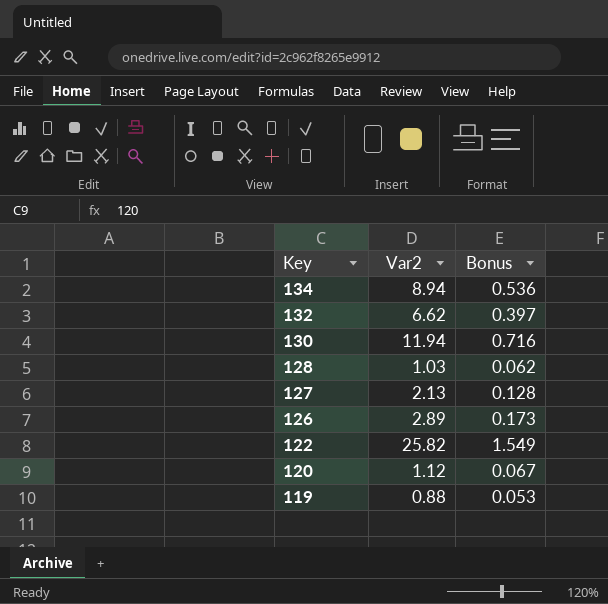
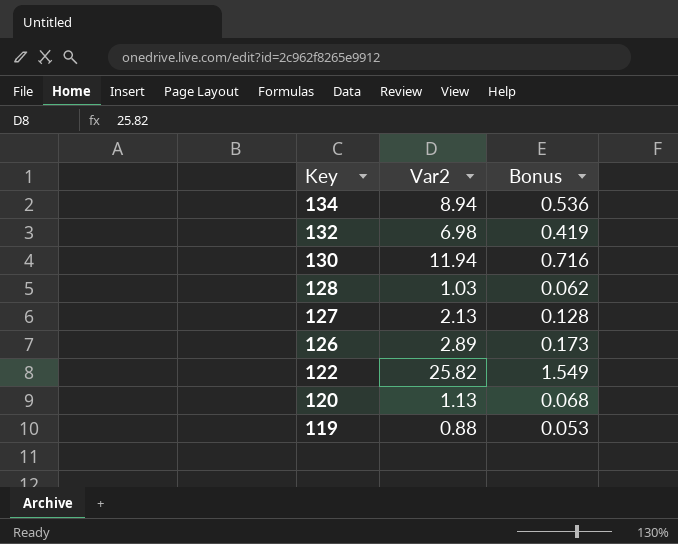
132 | Var2: 6.62 -> 6.98
132 | Bonus: 0.397 -> 0.419
120 | Var2: 1.12 -> 1.13
120 | Bonus: 0.067 -> 0.068

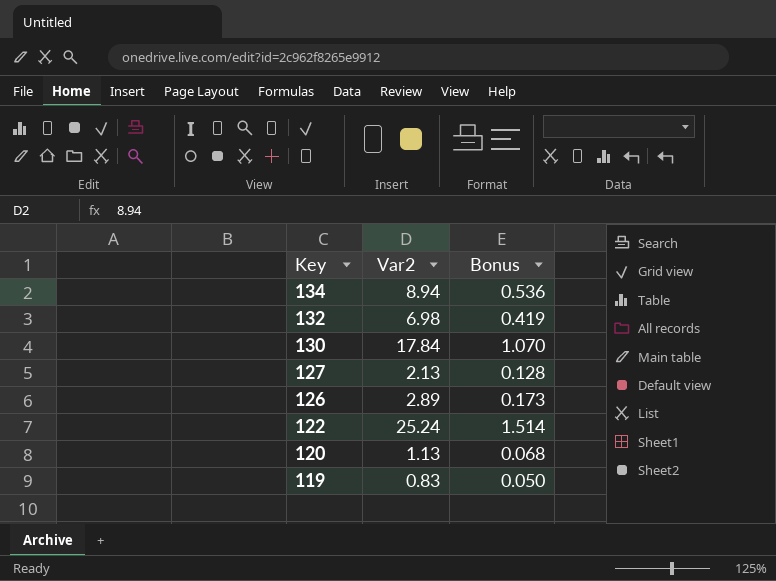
row 128: 1.03 | 0.062 -> none
130 | Var2: 11.94 -> 17.84
130 | Bonus: 0.716 -> 1.070
122 | Var2: 25.82 -> 25.24
122 | Bonus: 1.549 -> 1.514
119 | Var2: 0.88 -> 0.83
119 | Bonus: 0.053 -> 0.050

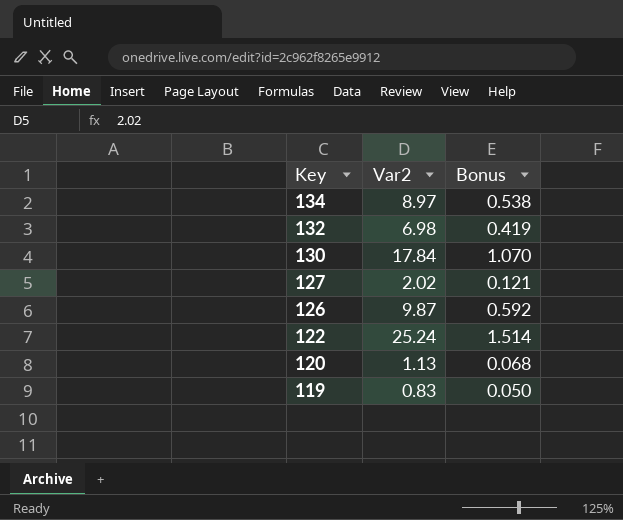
134 | Var2: 8.94 -> 8.97
134 | Bonus: 0.536 -> 0.538
127 | Var2: 2.13 -> 2.02
127 | Bonus: 0.128 -> 0.121
126 | Var2: 2.89 -> 9.87
126 | Bonus: 0.173 -> 0.592

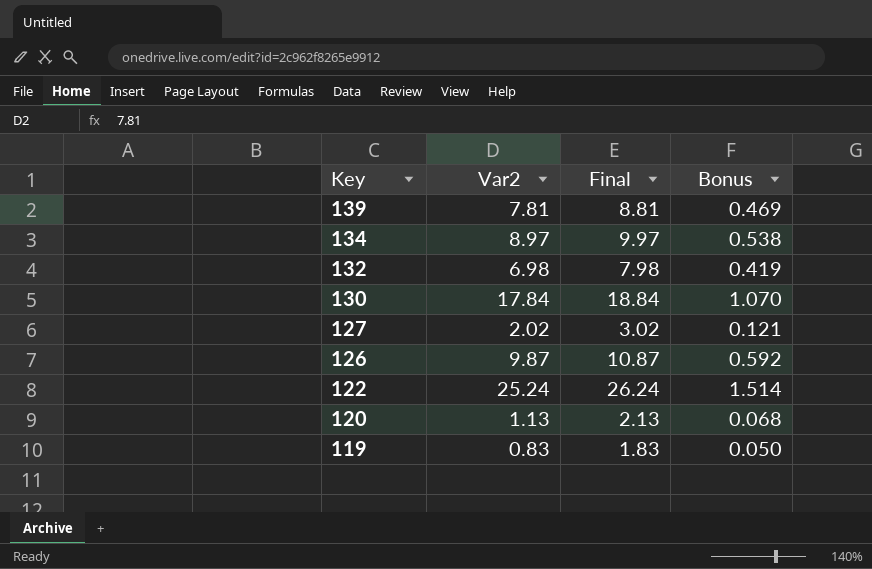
column Final | formula: none -> [Var2] + 1
row 139: none -> 7.81 | 8.81 | 0.469

